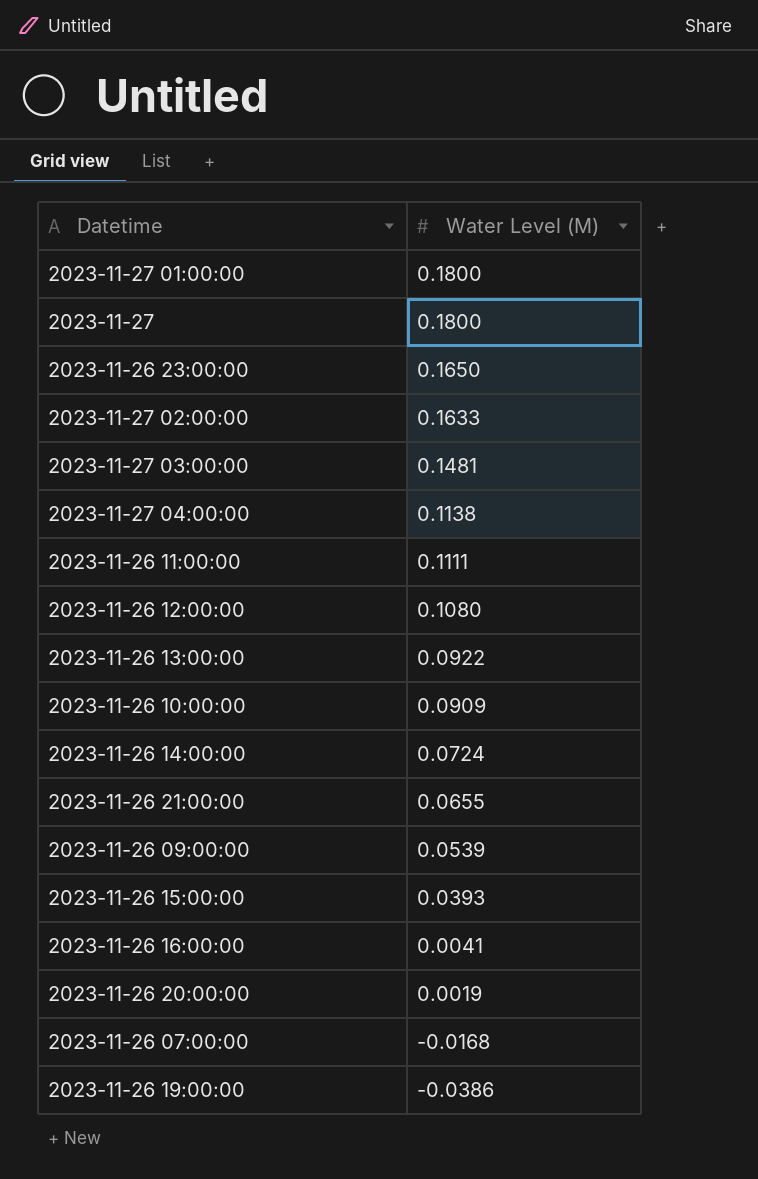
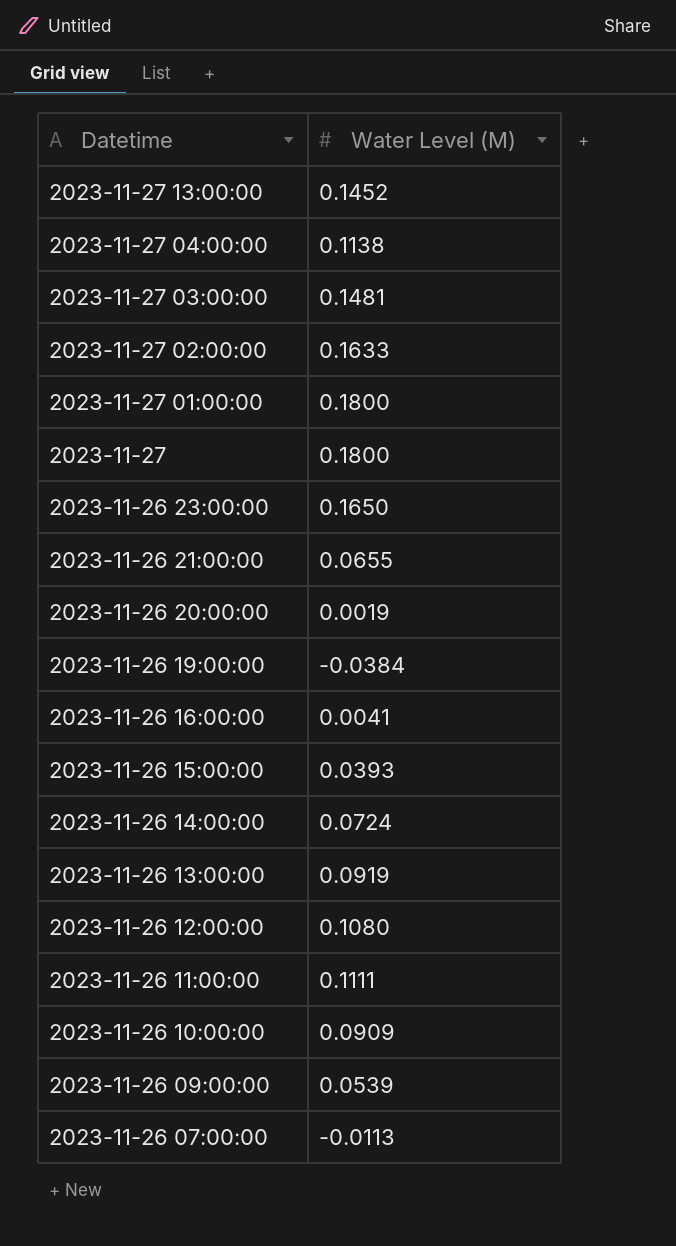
row order: Water Level (M) descending -> Datetime descending
row 2023-11-27 13:00:00: none -> 0.1452
2023-11-26 19:00:00 | Water Level (M): -0.0386 -> -0.0384
2023-11-26 13:00:00 | Water Level (M): 0.0922 -> 0.0919
2023-11-26 07:00:00 | Water Level (M): -0.0168 -> -0.0113

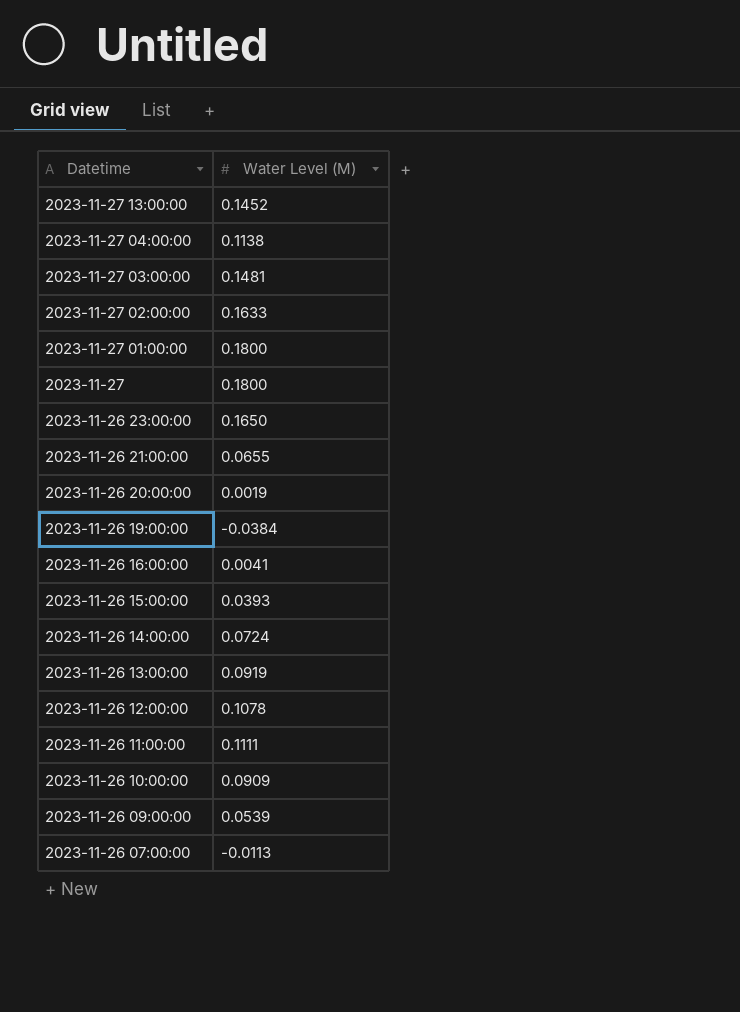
2023-11-26 12:00:00 | Water Level (M): 0.1080 -> 0.1078

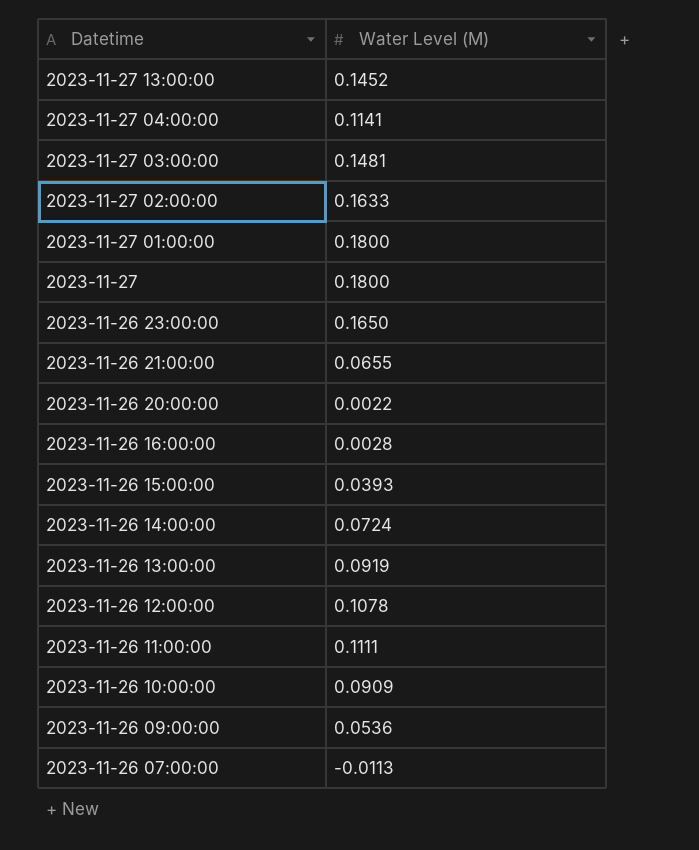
row 2023-11-26 19:00:00: -0.0384 -> none
2023-11-27 04:00:00 | Water Level (M): 0.1138 -> 0.1141
2023-11-26 20:00:00 | Water Level (M): 0.0019 -> 0.0022
2023-11-26 16:00:00 | Water Level (M): 0.0041 -> 0.0028
2023-11-26 09:00:00 | Water Level (M): 0.0539 -> 0.0536

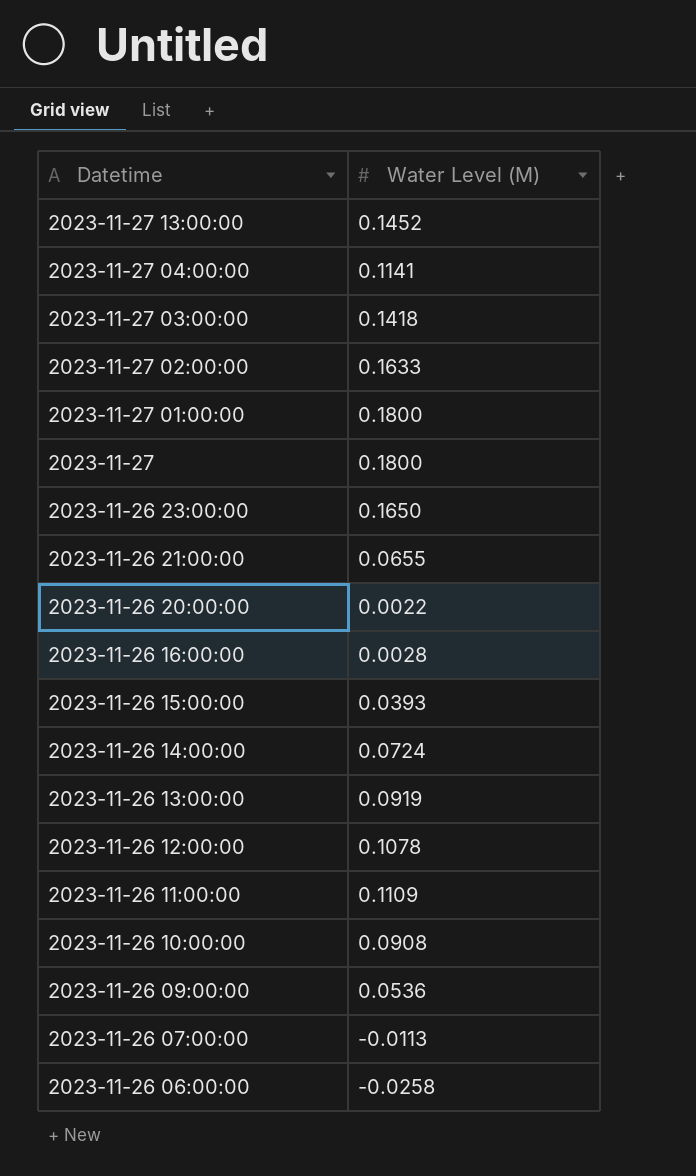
2023-11-27 03:00:00 | Water Level (M): 0.1481 -> 0.1418
2023-11-26 11:00:00 | Water Level (M): 0.1111 -> 0.1109
2023-11-26 10:00:00 | Water Level (M): 0.0909 -> 0.0908
row 2023-11-26 06:00:00: none -> -0.0258

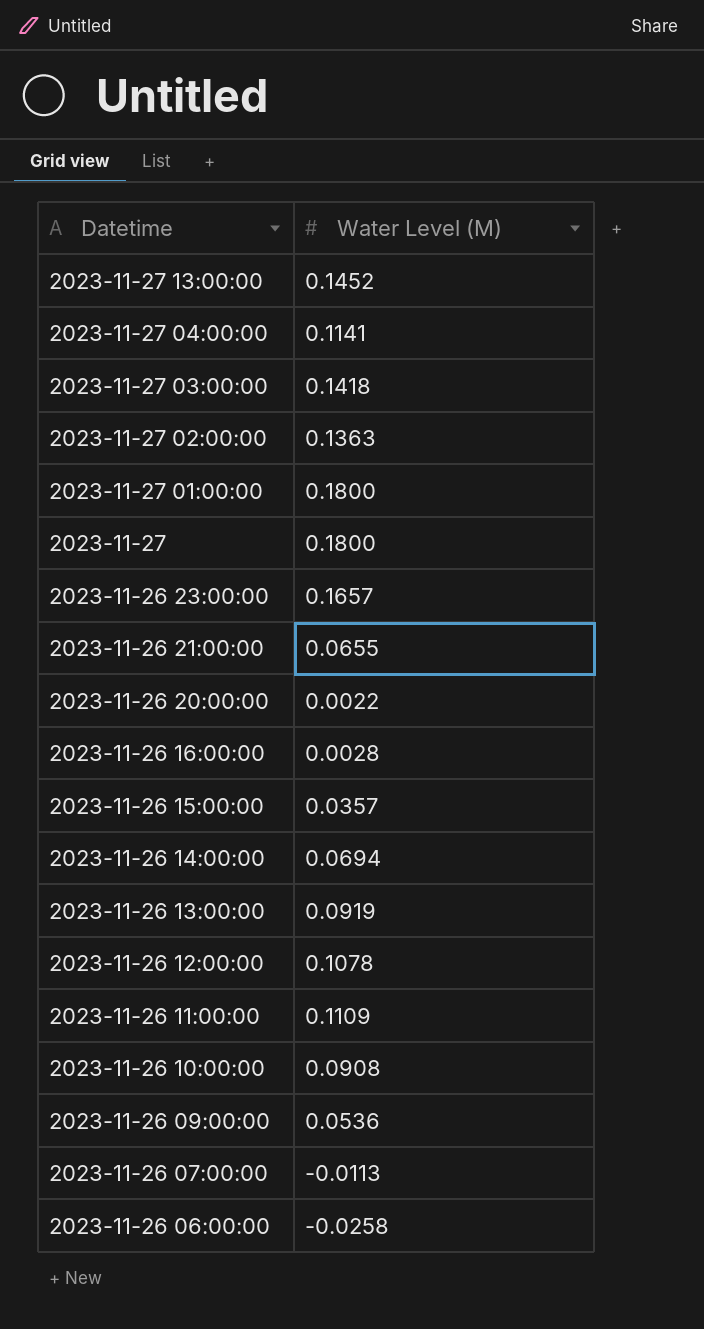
2023-11-27 02:00:00 | Water Level (M): 0.1633 -> 0.1363
2023-11-26 23:00:00 | Water Level (M): 0.1650 -> 0.1657
2023-11-26 15:00:00 | Water Level (M): 0.0393 -> 0.0357
2023-11-26 14:00:00 | Water Level (M): 0.0724 -> 0.0694

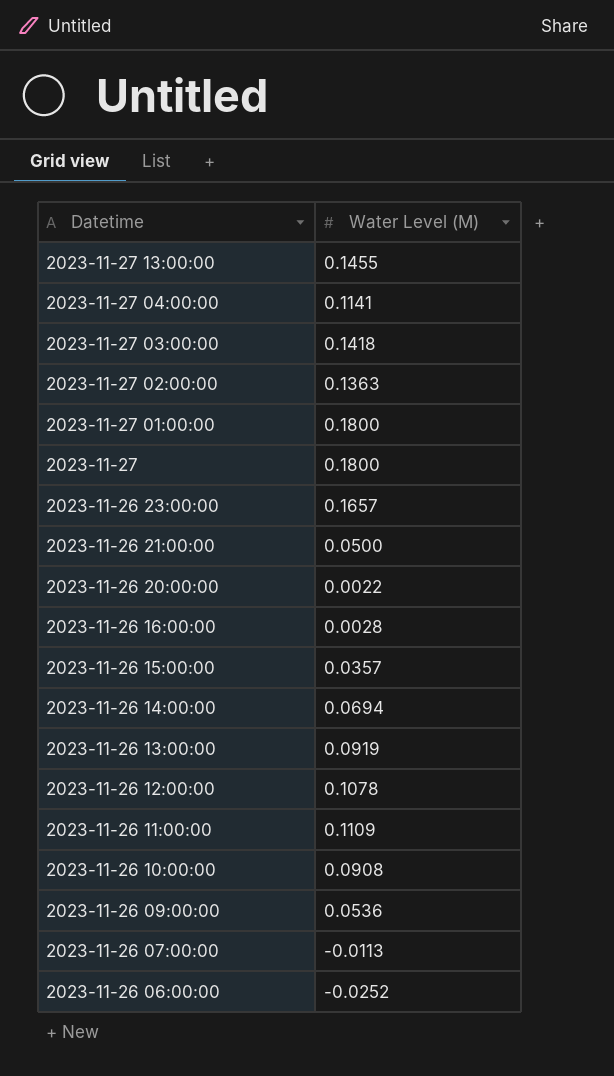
2023-11-27 13:00:00 | Water Level (M): 0.1452 -> 0.1455
2023-11-26 21:00:00 | Water Level (M): 0.0655 -> 0.0500
2023-11-26 06:00:00 | Water Level (M): -0.0258 -> -0.0252

